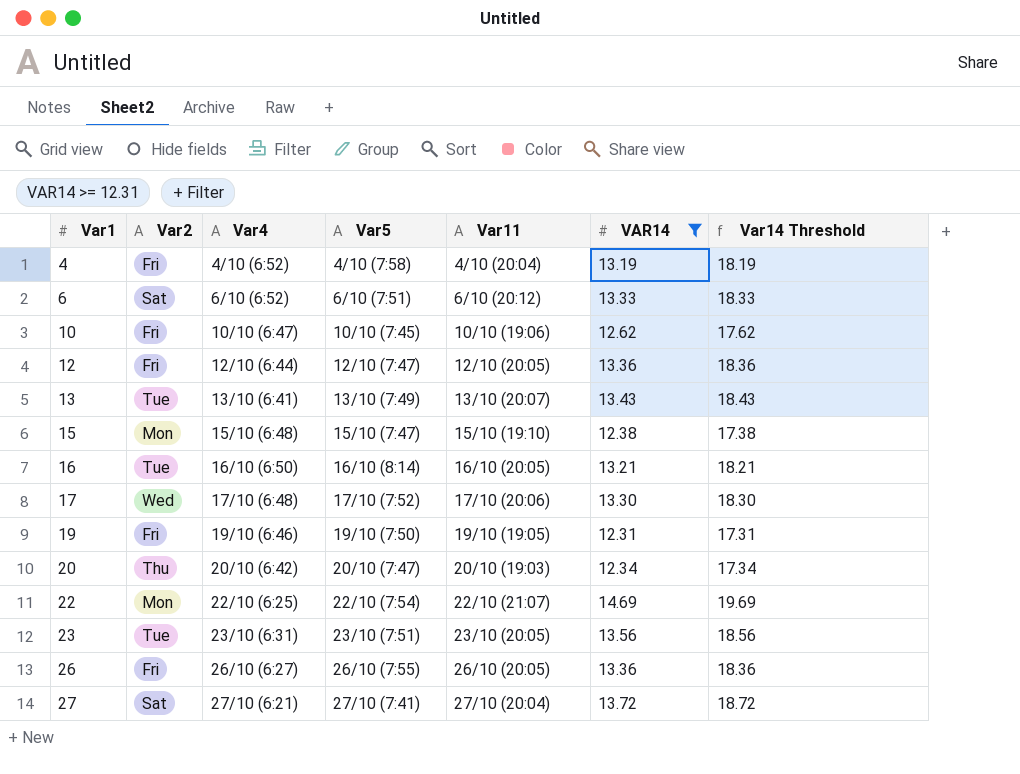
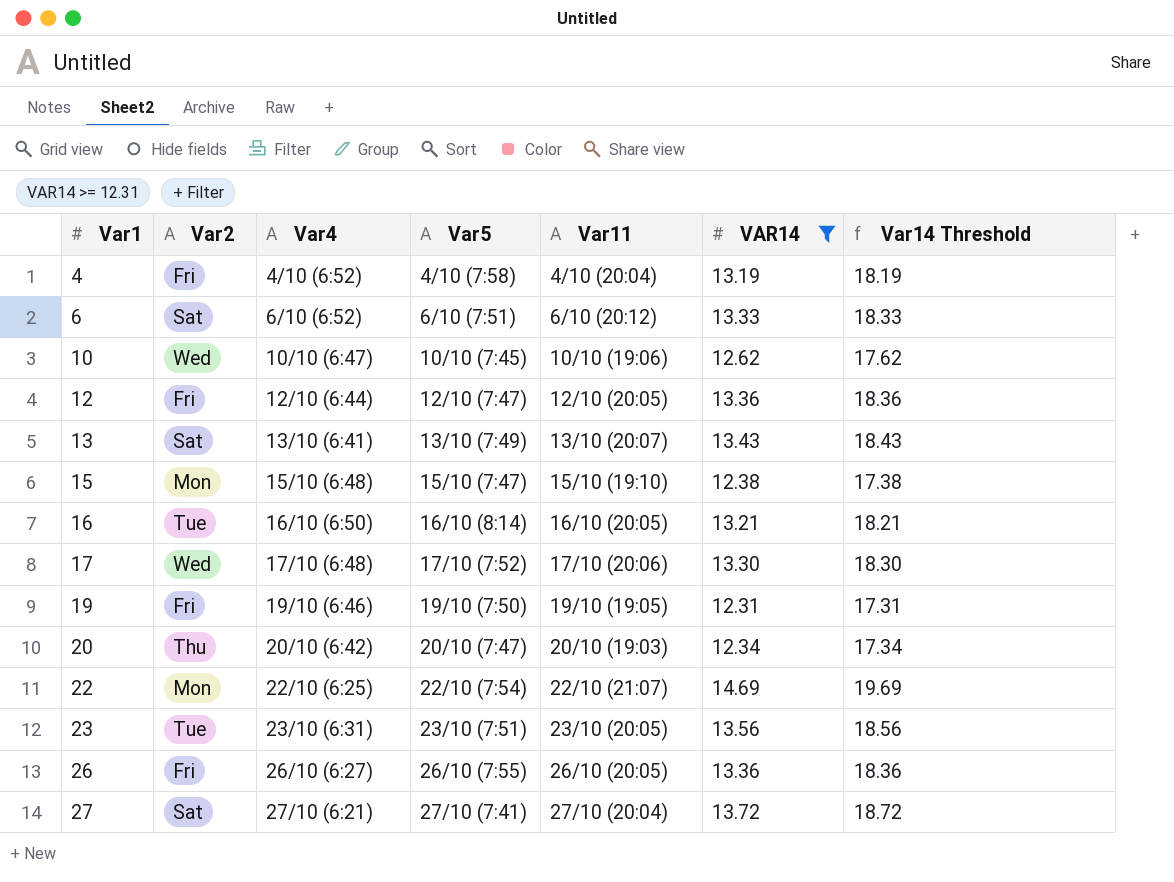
10 | Var2: Fri -> Wed
13 | Var2: Tue -> Sat

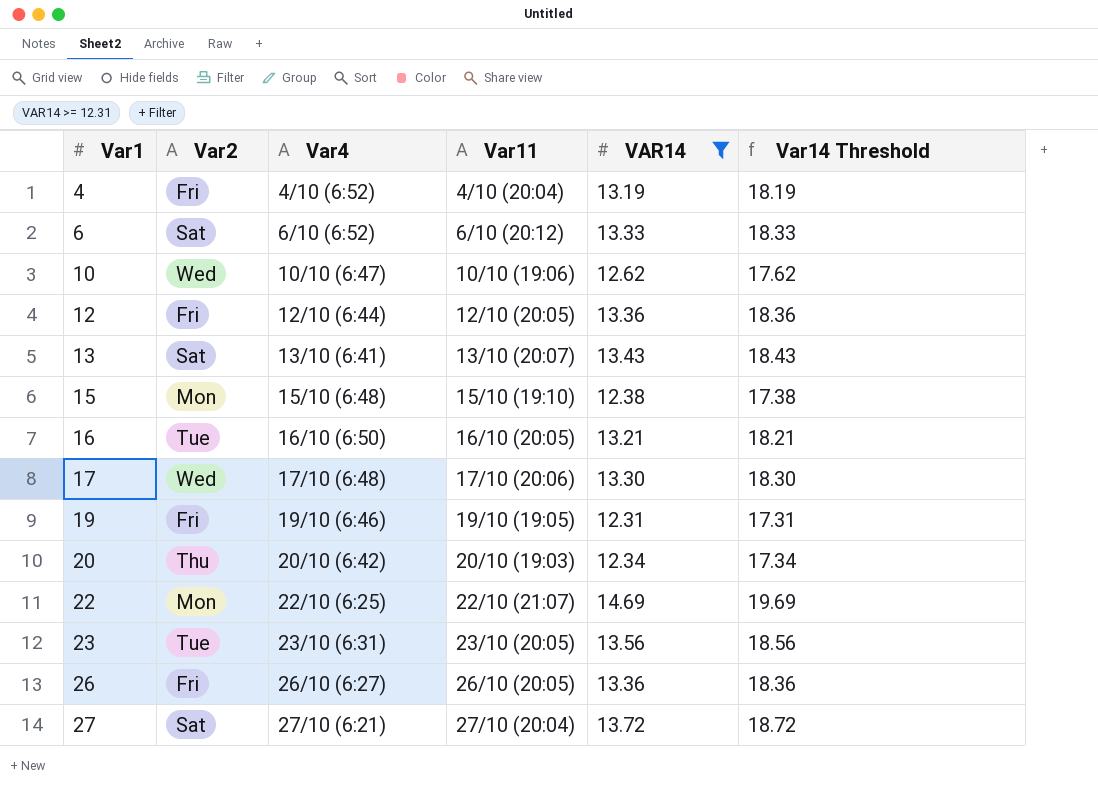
column Var5 | position: 4 -> none

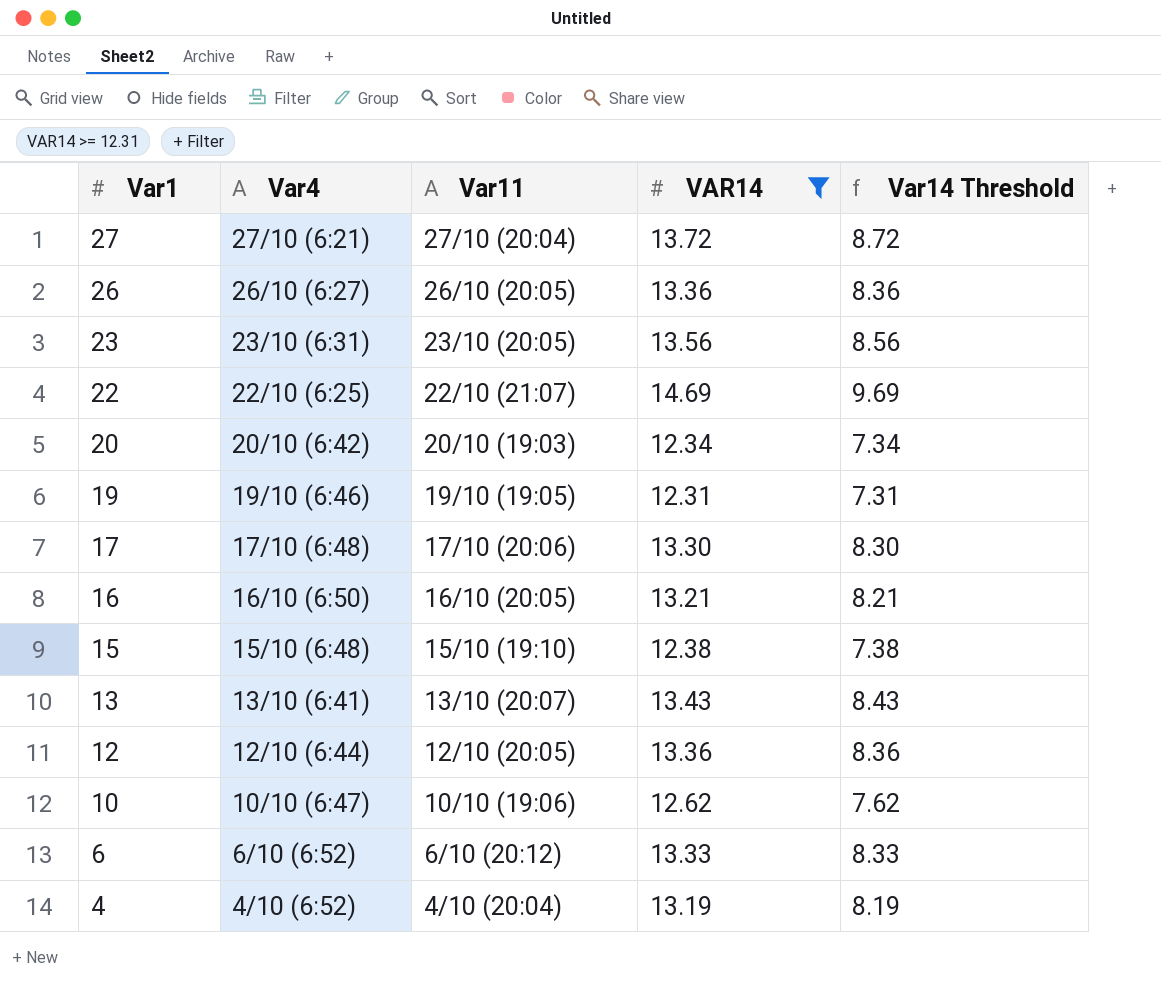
row order: Var1 ascending -> Var1 descending
column Var2 | position: 2 -> none
column Var14 Threshold | formula: [VAR14] + 5 -> [VAR14] - 5

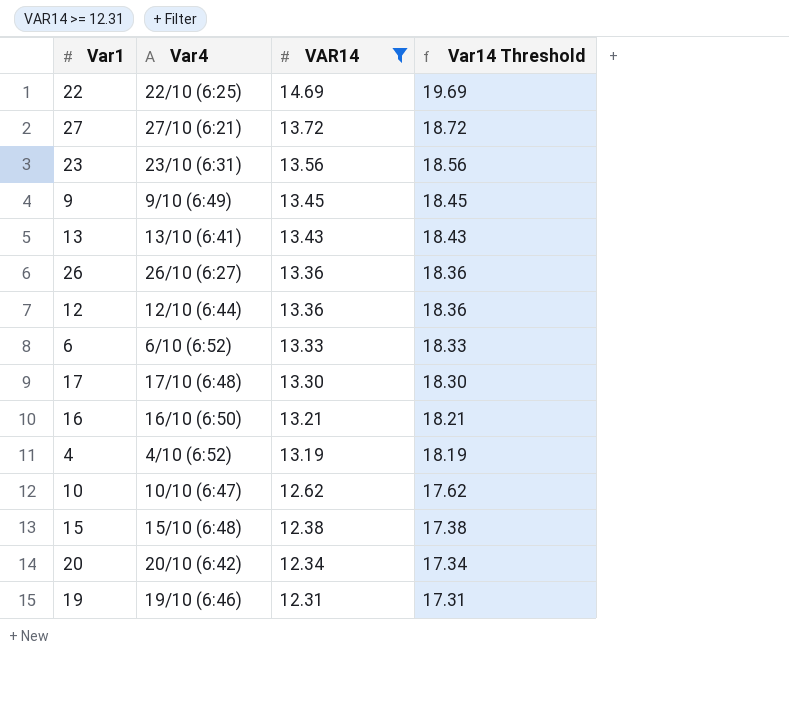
row order: Var1 descending -> VAR14 descending
column Var11 | position: 3 -> none
column Var14 Threshold | formula: [VAR14] - 5 -> [VAR14] + 5
row 9: none -> 9/10 (6:49) | 13.45 | 18.45

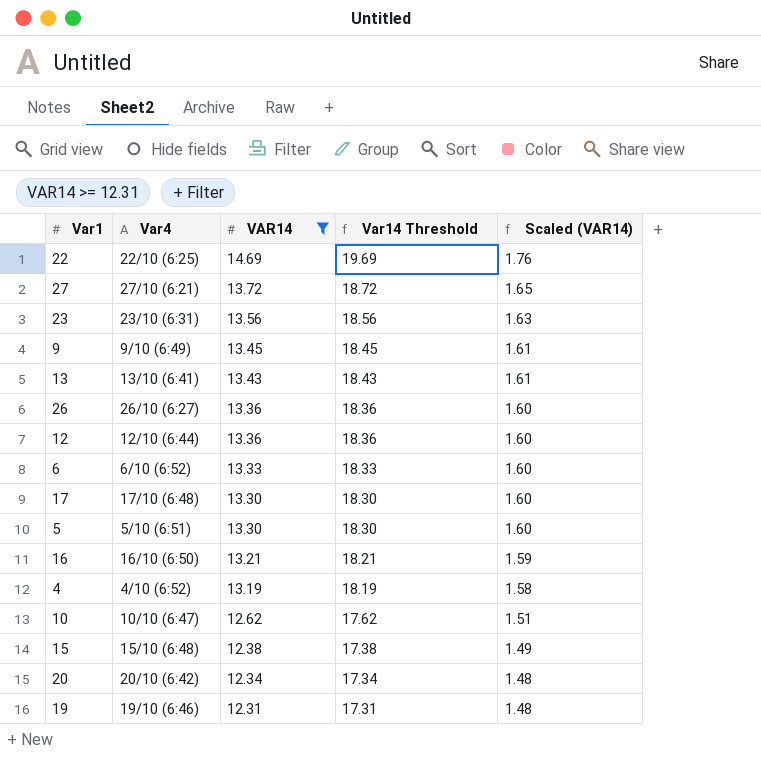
column Scaled (VAR14) | formula: none -> [VAR14] * 0.12
row 5: none -> 5/10 (6:51) | 13.30 | 18.30 | 1.60

